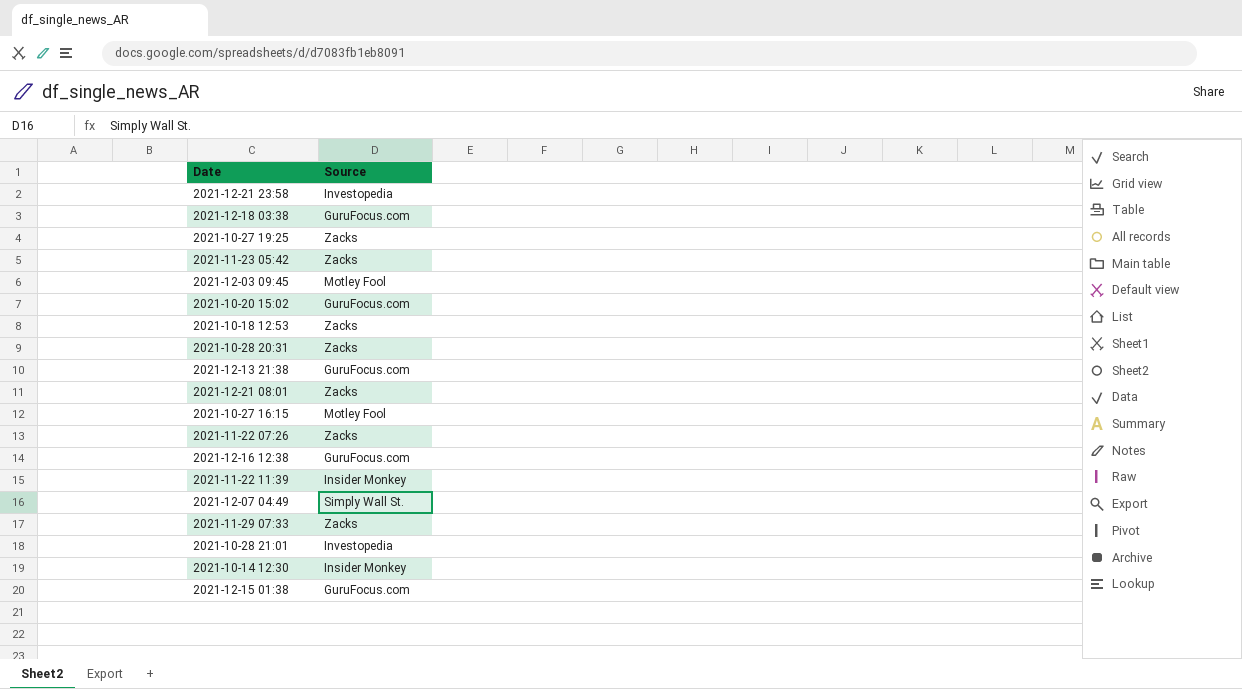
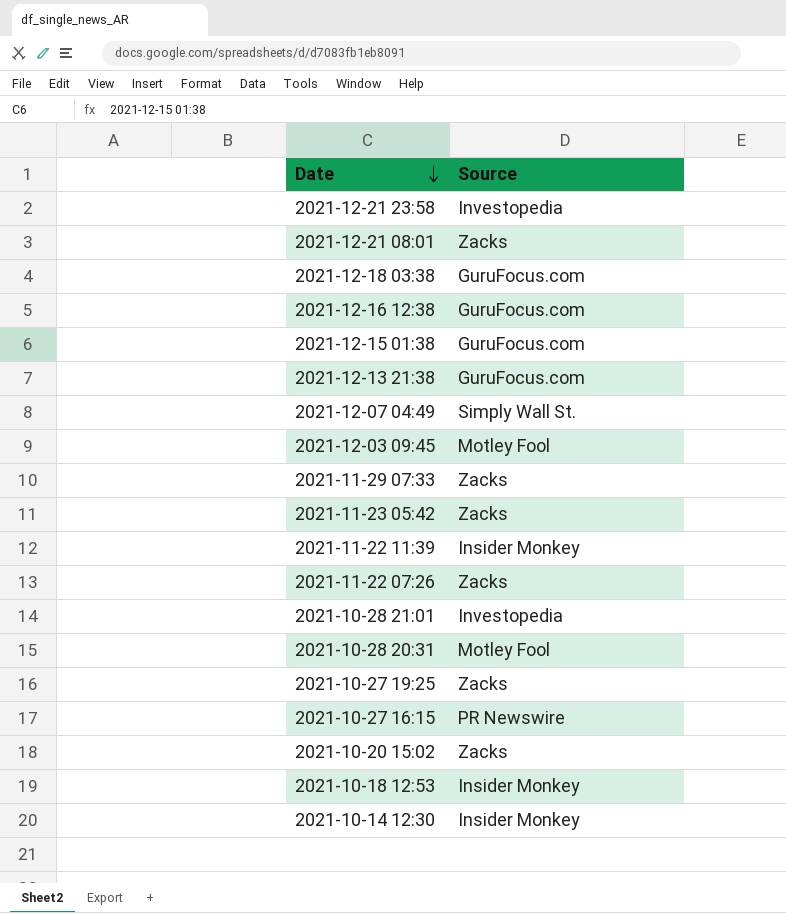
row order: none -> Date descending
2021-10-28 20:31 | Source: Zacks -> Motley Fool
2021-10-27 16:15 | Source: Motley Fool -> PR Newswire
2021-10-20 15:02 | Source: GuruFocus.com -> Zacks
2021-10-18 12:53 | Source: Zacks -> Insider Monkey

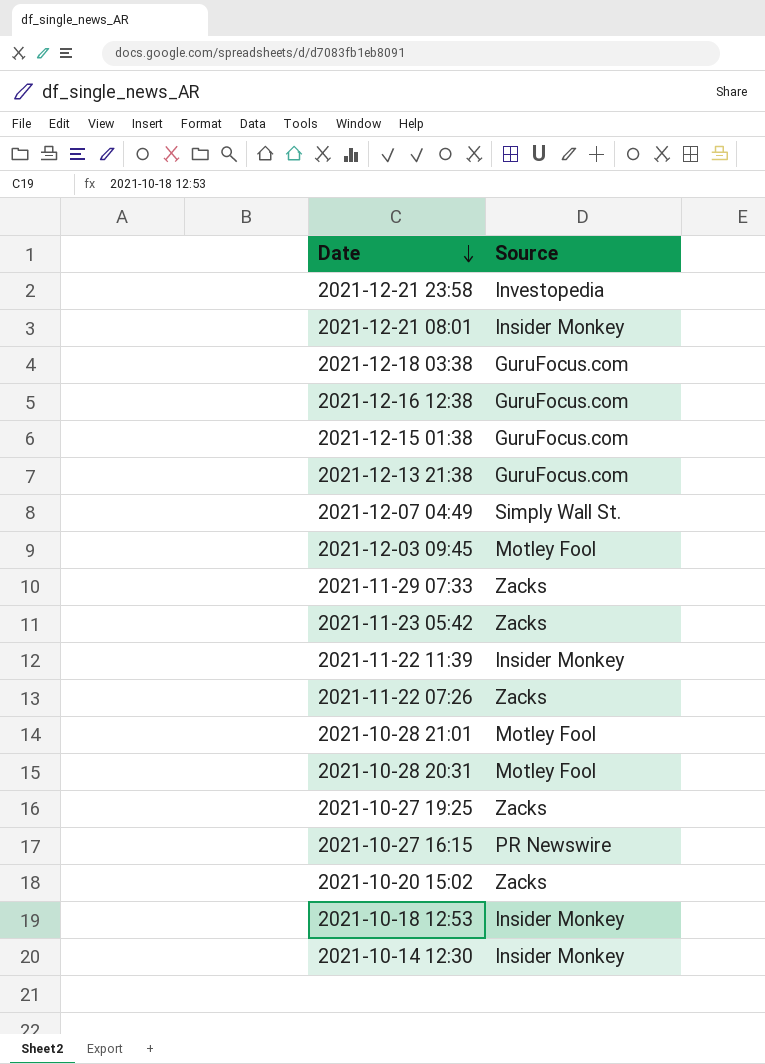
2021-12-21 08:01 | Source: Zacks -> Insider Monkey
2021-10-28 21:01 | Source: Investopedia -> Motley Fool

